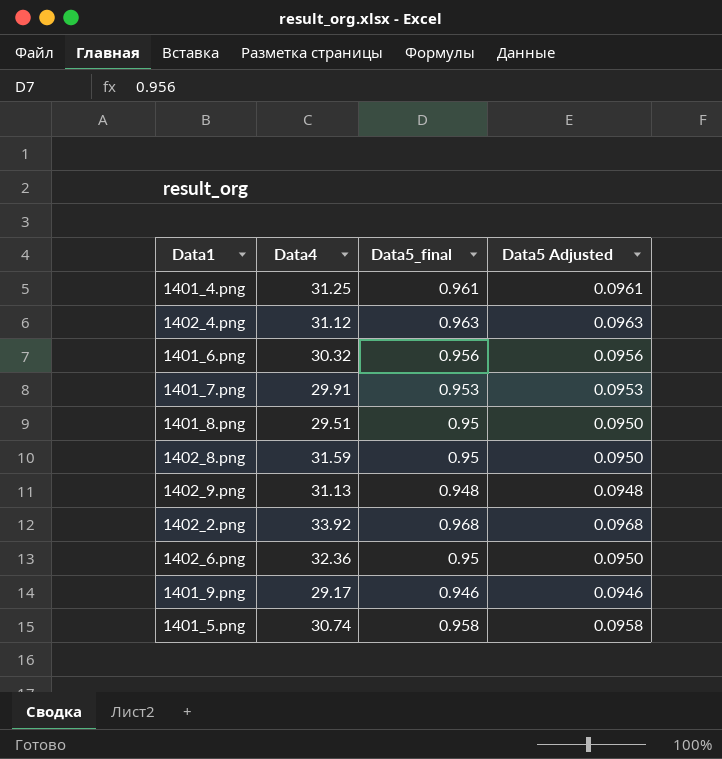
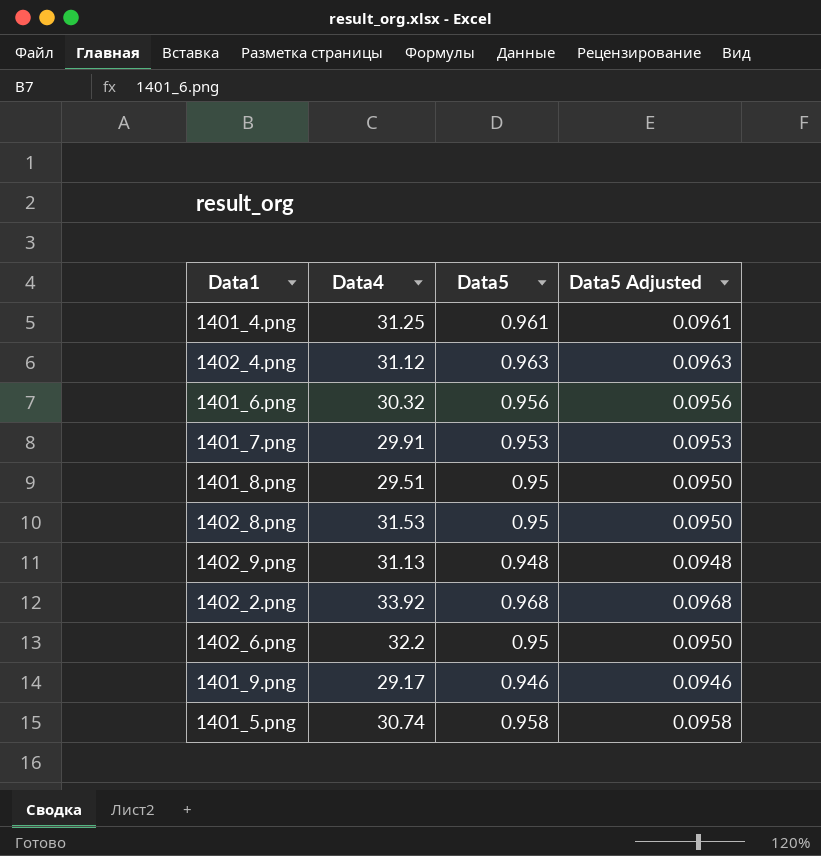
column name: Data5_final -> Data5
1402_8.png | Data4: 31.59 -> 31.53
1402_6.png | Data4: 32.36 -> 32.2

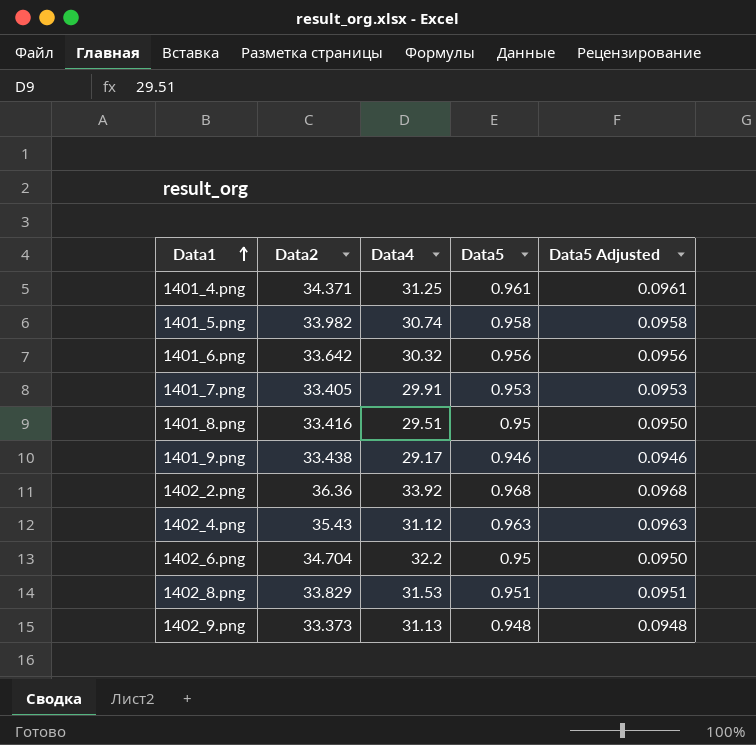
row order: none -> Data1 ascending
column Data2 | position: none -> 2
1402_8.png | Data5: 0.95 -> 0.951
1402_8.png | Data5 Adjusted: 0.0950 -> 0.0951

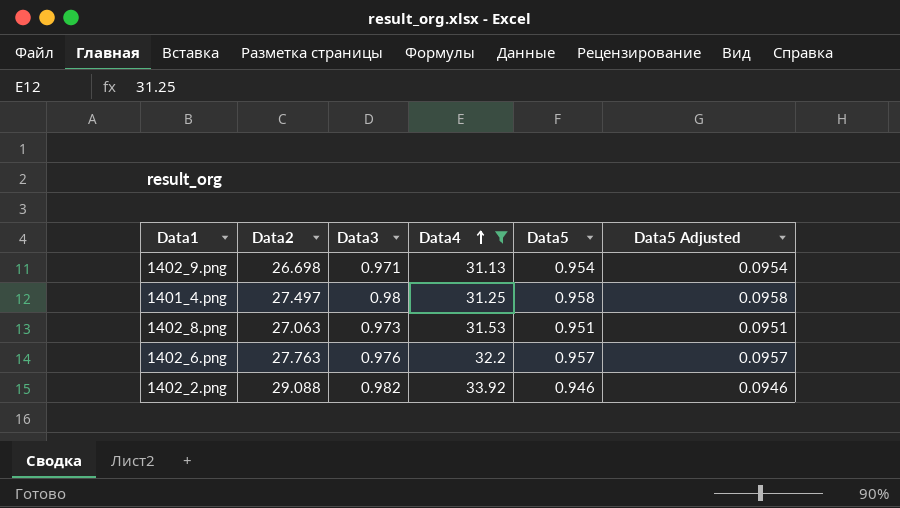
filter: none -> Data4 >= 31.13
row order: Data1 ascending -> Data4 ascending
column Data3 | position: none -> 3
1402_9.png | Data2: 33.373 -> 26.698
1402_9.png | Data5: 0.948 -> 0.954
1402_9.png | Data5 Adjusted: 0.0948 -> 0.0954
1401_4.png | Data2: 34.371 -> 27.497
1401_4.png | Data5: 0.961 -> 0.958
1401_4.png | Data5 Adjusted: 0.0961 -> 0.0958
1402_8.png | Data2: 33.829 -> 27.063
1402_6.png | Data2: 34.704 -> 27.763
1402_6.png | Data5: 0.95 -> 0.957
1402_6.png | Data5 Adjusted: 0.0950 -> 0.0957
1402_2.png | Data2: 36.36 -> 29.088
1402_2.png | Data5: 0.968 -> 0.946
1402_2.png | Data5 Adjusted: 0.0968 -> 0.0946

